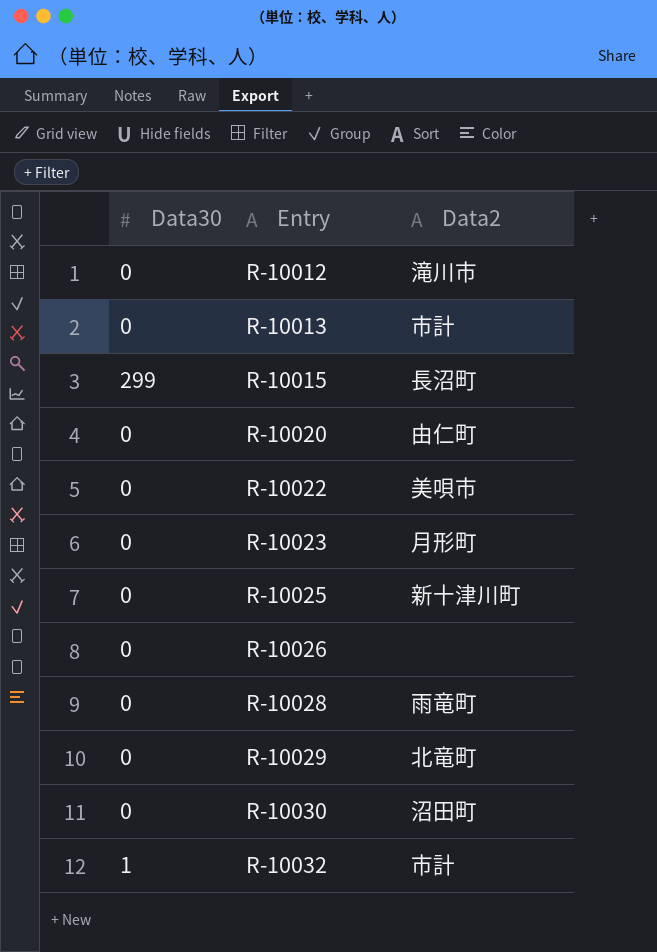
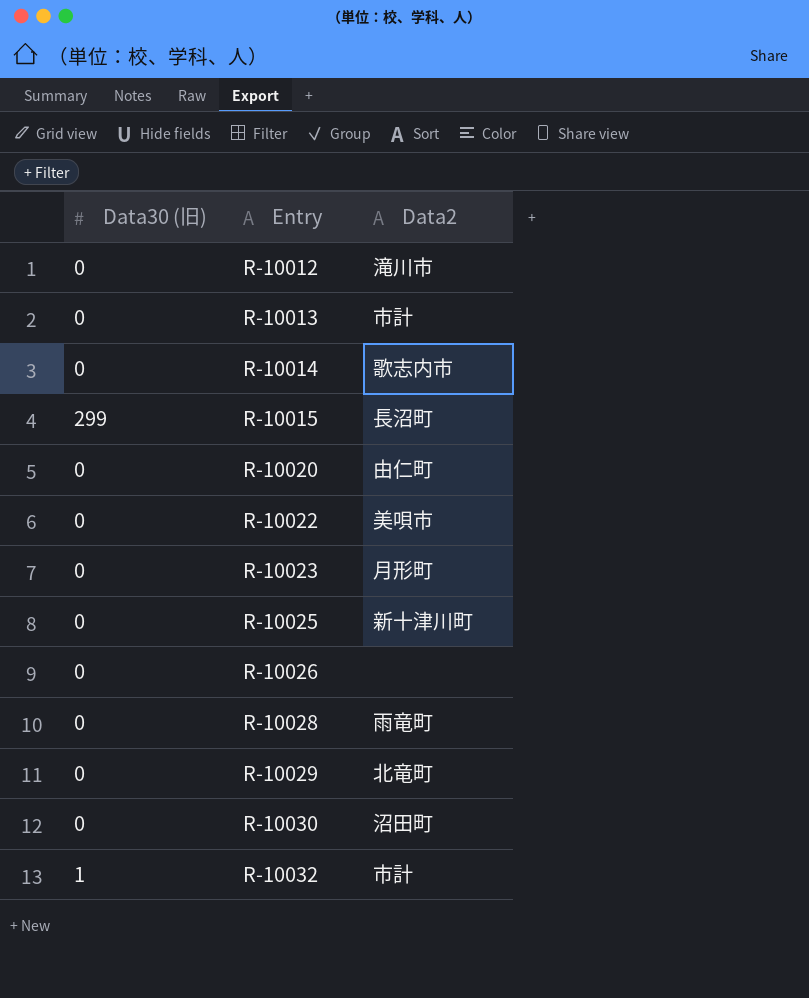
column name: Data30 -> Data30 (旧)
row R-10014: none -> 0 | 歌志内市

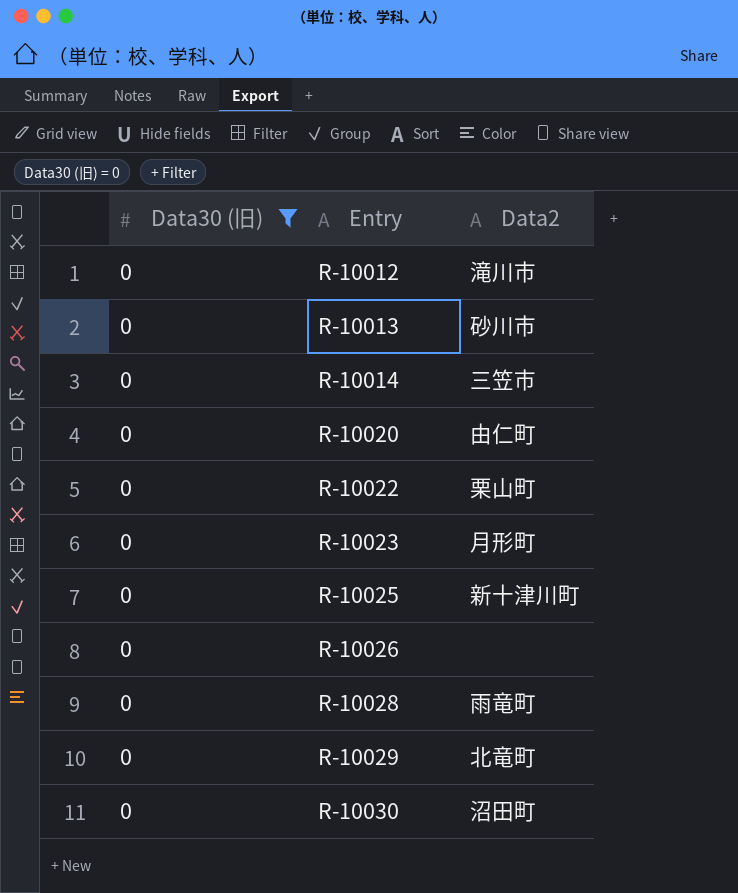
filter: none -> Data30 (旧) = 0
R-10013 | Data2: 市計 -> 砂川市
R-10014 | Data2: 歌志内市 -> 三笠市
R-10022 | Data2: 美唄市 -> 栗山町

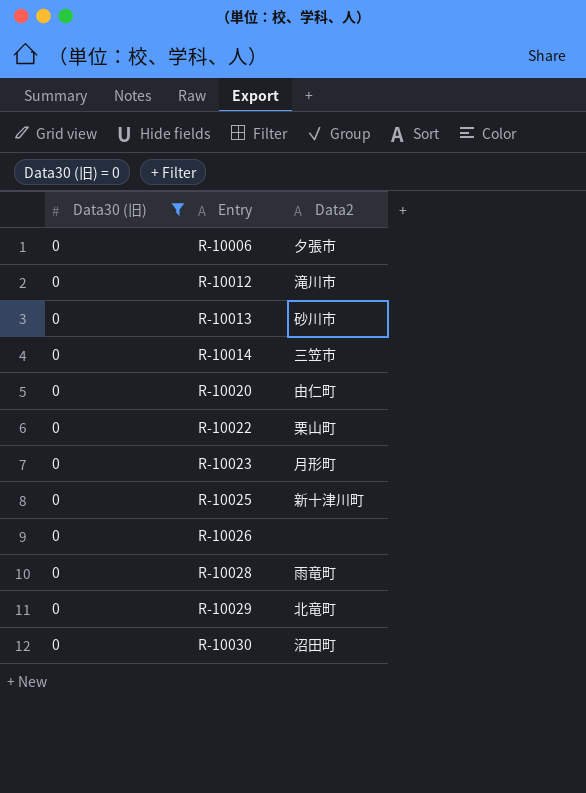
row R-10006: none -> 0 | 夕張市

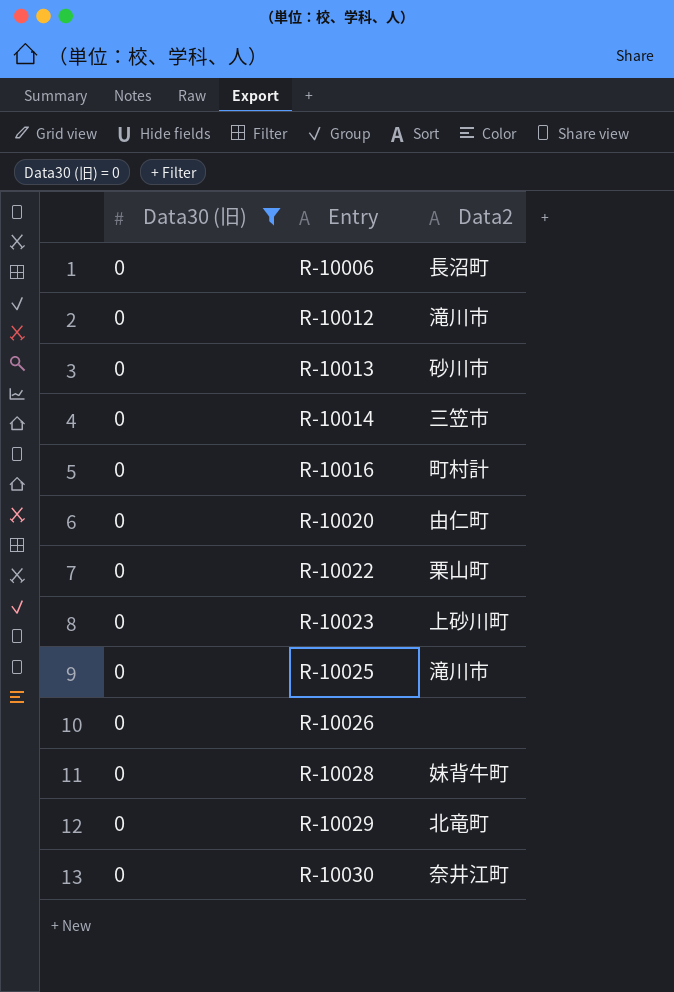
R-10006 | Data2: 夕張市 -> 長沼町
row R-10016: none -> 0 | 町村計
R-10023 | Data2: 月形町 -> 上砂川町
R-10025 | Data2: 新十津川町 -> 滝川市
R-10028 | Data2: 雨竜町 -> 妹背牛町
R-10030 | Data2: 沼田町 -> 奈井江町

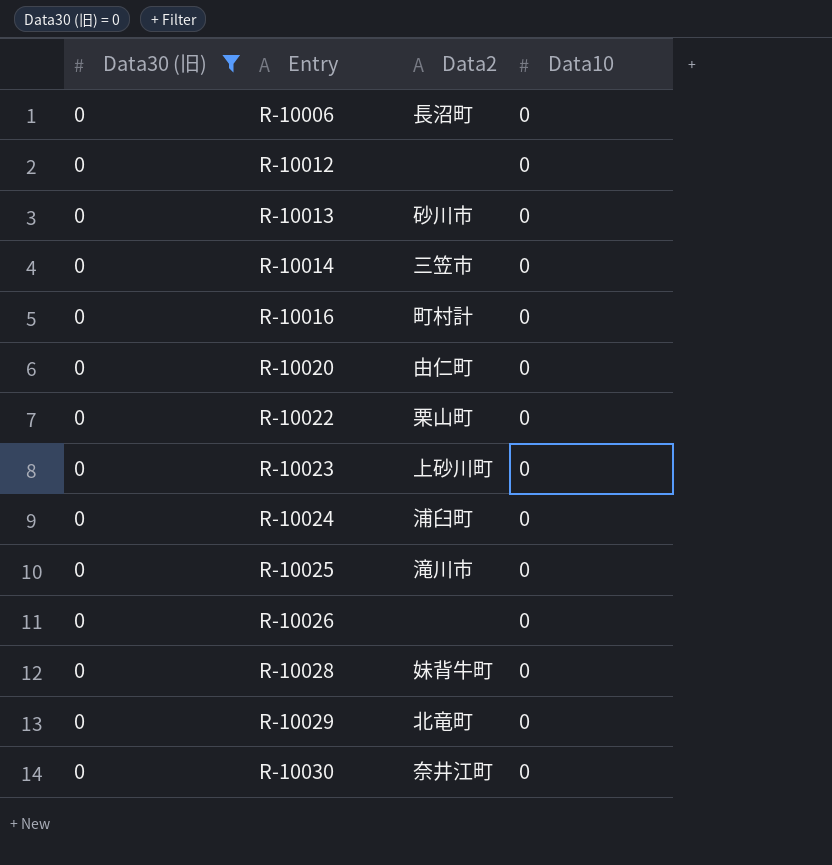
column Data10 | position: none -> 4
R-10012 | Data2: 滝川市 -> none
row R-10024: none -> 0 | 浦臼町 | 0

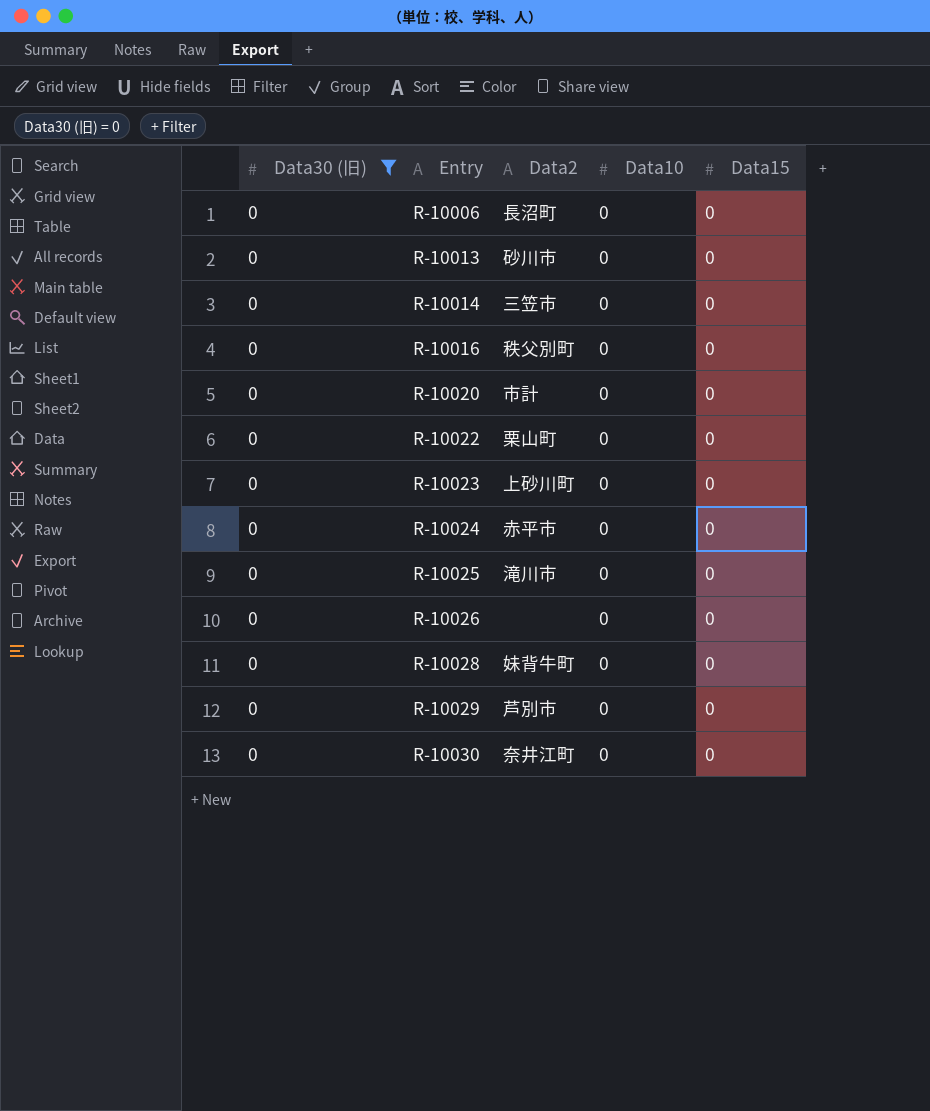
column Data15 | position: none -> 5
row R-10012: 0 | none | 0 -> none
R-10016 | Data2: 町村計 -> 秩父別町
R-10020 | Data2: 由仁町 -> 市計
R-10024 | Data2: 浦臼町 -> 赤平市
R-10029 | Data2: 北竜町 -> 芦別市

